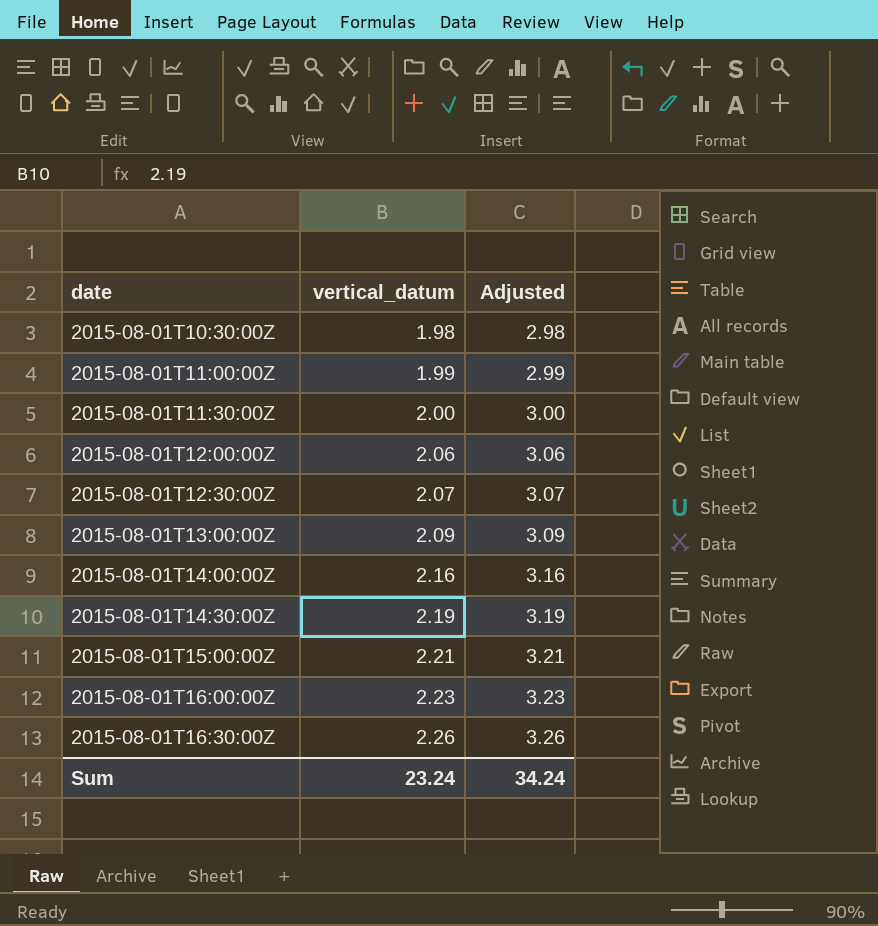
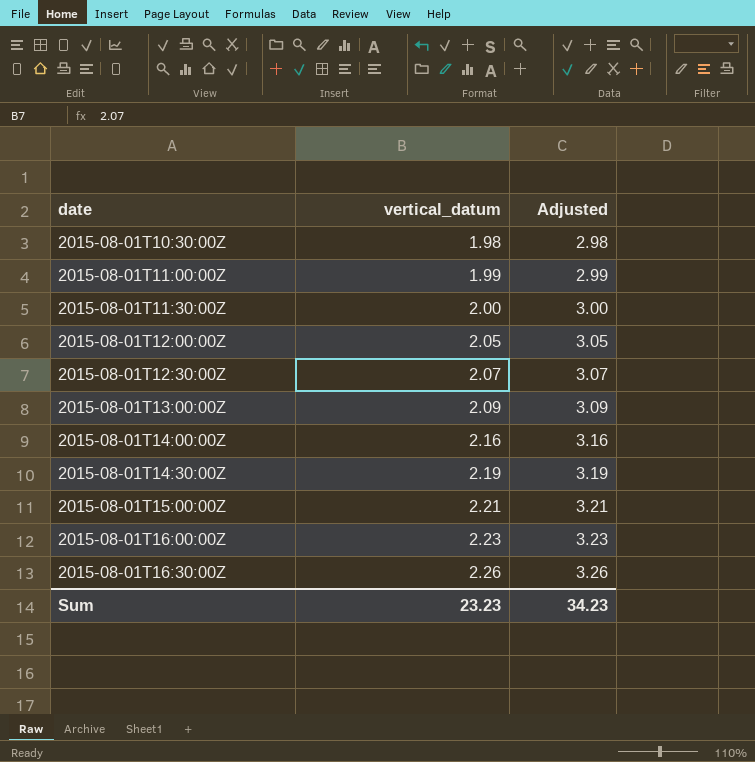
2015-08-01T12:00:00Z | vertical_datum: 2.06 -> 2.05
2015-08-01T12:00:00Z | Adjusted: 3.06 -> 3.05
Sum | vertical_datum: 23.24 -> 23.23
Sum | Adjusted: 34.24 -> 34.23

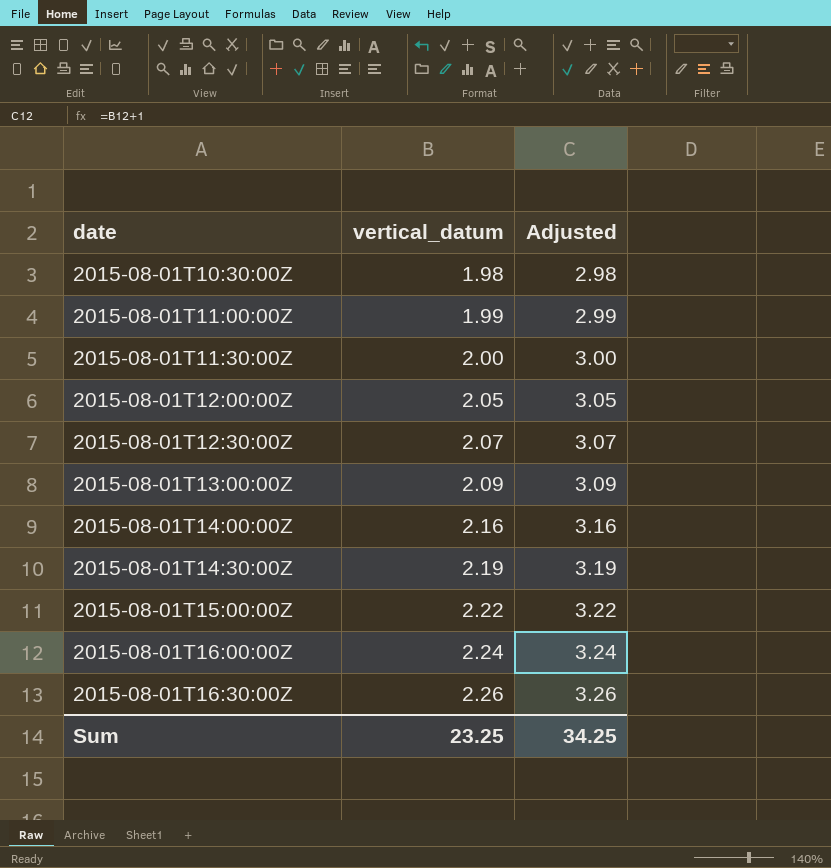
2015-08-01T15:00:00Z | vertical_datum: 2.21 -> 2.22
2015-08-01T15:00:00Z | Adjusted: 3.21 -> 3.22
2015-08-01T16:00:00Z | vertical_datum: 2.23 -> 2.24
2015-08-01T16:00:00Z | Adjusted: 3.23 -> 3.24
Sum | vertical_datum: 23.23 -> 23.25
Sum | Adjusted: 34.23 -> 34.25

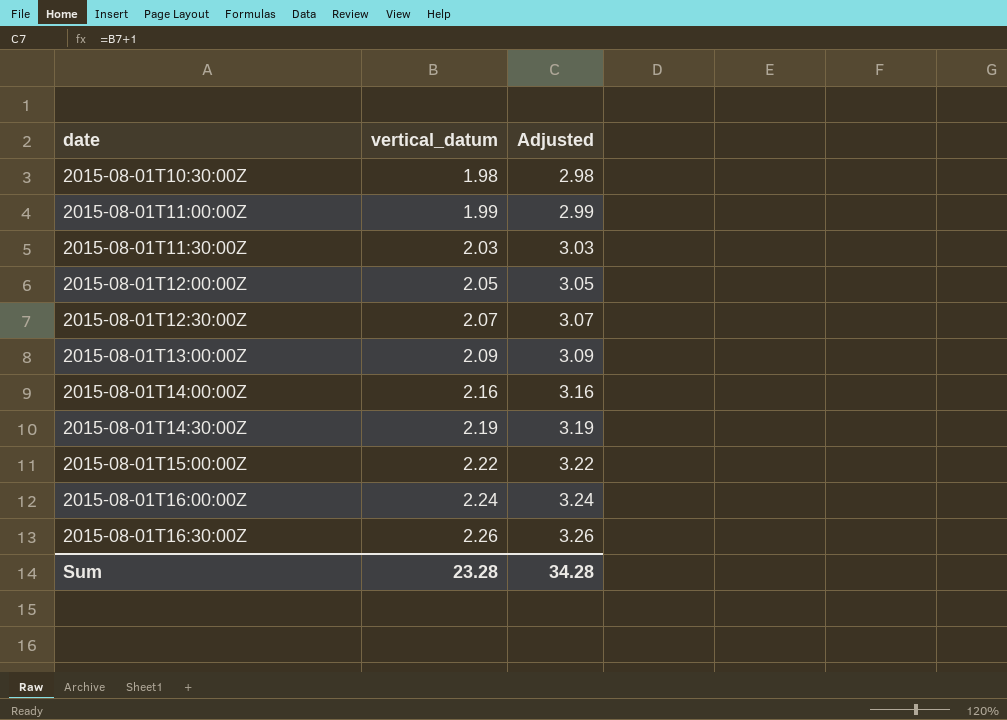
2015-08-01T11:30:00Z | vertical_datum: 2.00 -> 2.03
2015-08-01T11:30:00Z | Adjusted: 3.00 -> 3.03
Sum | vertical_datum: 23.25 -> 23.28
Sum | Adjusted: 34.25 -> 34.28

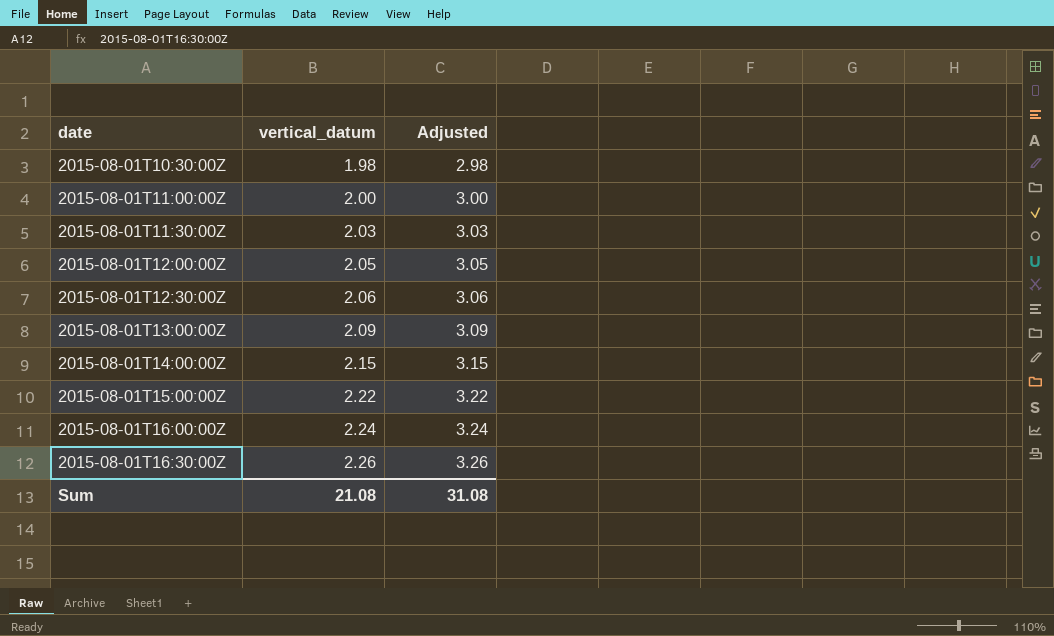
row 2015-08-01T14:30:00Z: 2.19 | 3.19 -> none
2015-08-01T11:00:00Z | vertical_datum: 1.99 -> 2.00
2015-08-01T11:00:00Z | Adjusted: 2.99 -> 3.00
2015-08-01T12:30:00Z | vertical_datum: 2.07 -> 2.06
2015-08-01T12:30:00Z | Adjusted: 3.07 -> 3.06
2015-08-01T14:00:00Z | vertical_datum: 2.16 -> 2.15
2015-08-01T14:00:00Z | Adjusted: 3.16 -> 3.15
Sum | vertical_datum: 23.28 -> 21.08
Sum | Adjusted: 34.28 -> 31.08

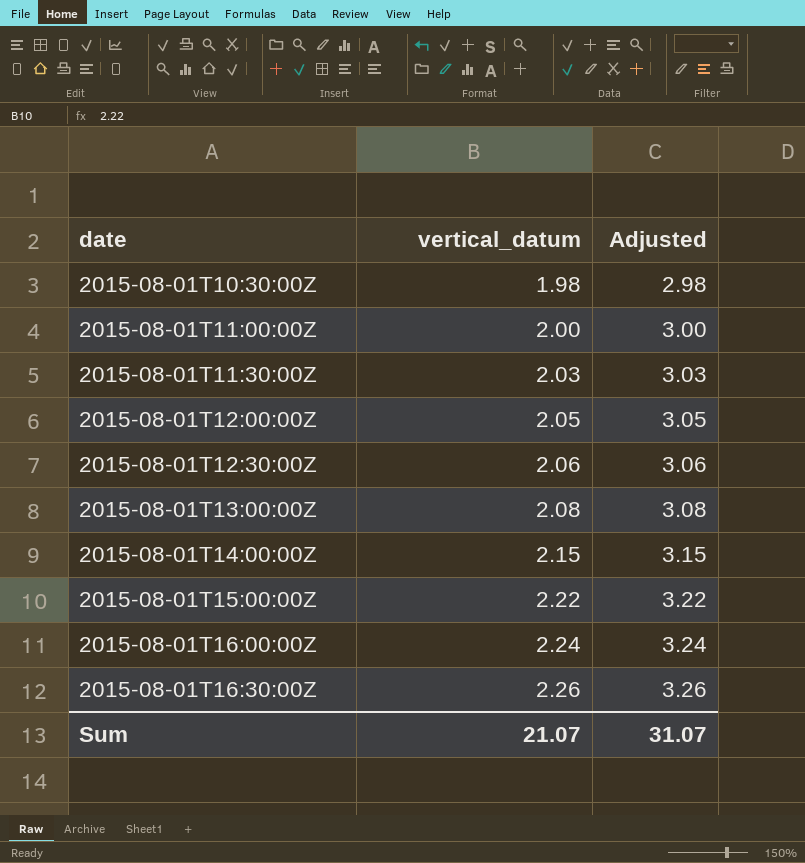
2015-08-01T13:00:00Z | vertical_datum: 2.09 -> 2.08
2015-08-01T13:00:00Z | Adjusted: 3.09 -> 3.08
Sum | vertical_datum: 21.08 -> 21.07
Sum | Adjusted: 31.08 -> 31.07

